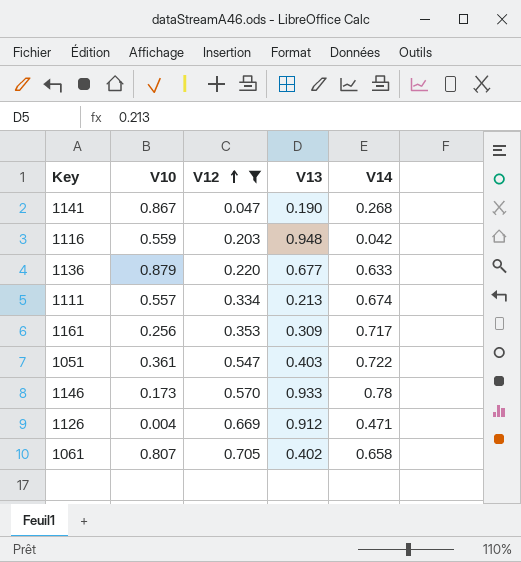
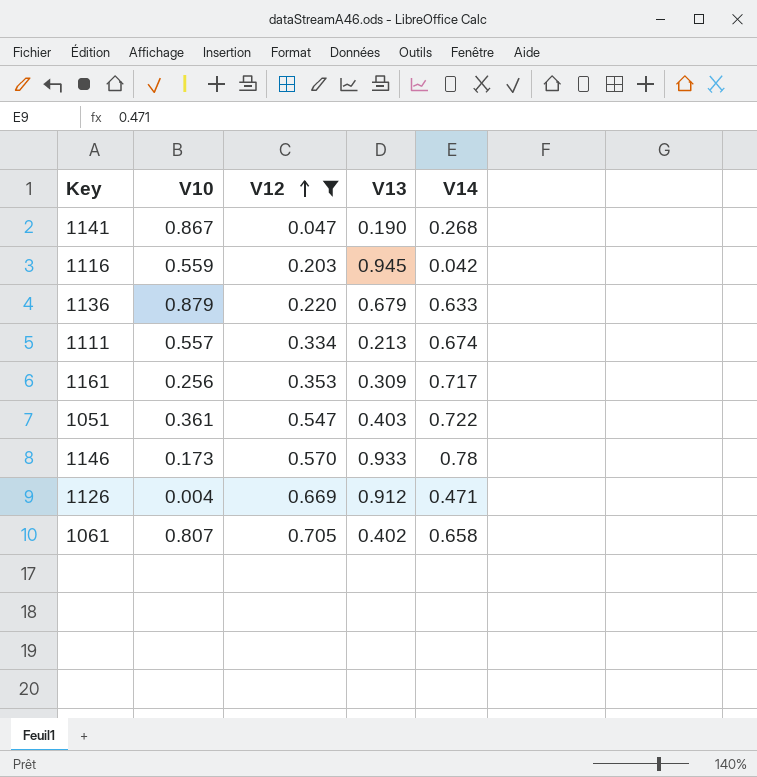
1116 | V13: 0.948 -> 0.945
1136 | V13: 0.677 -> 0.679

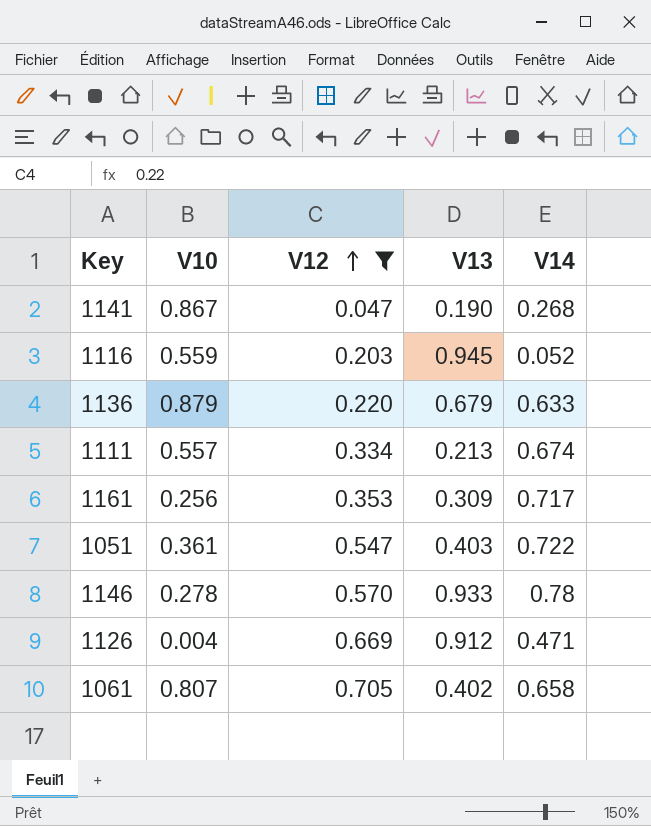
1116 | V14: 0.042 -> 0.052
1146 | V10: 0.173 -> 0.278

